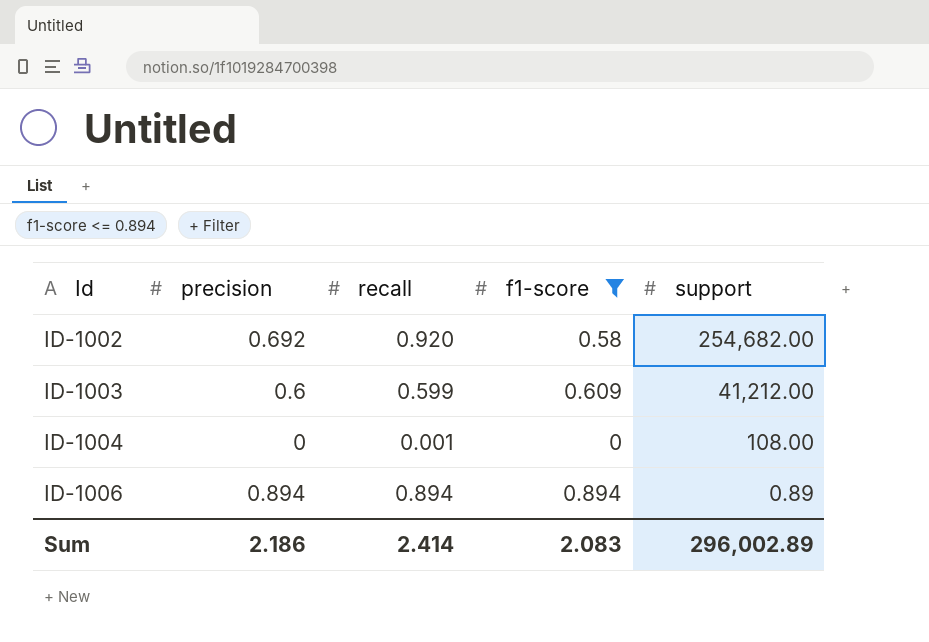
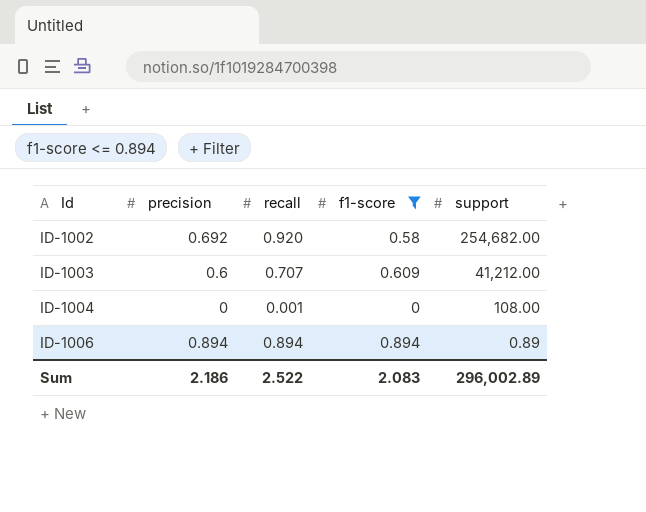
ID-1003 | recall: 0.599 -> 0.707
Sum | recall: 2.414 -> 2.522

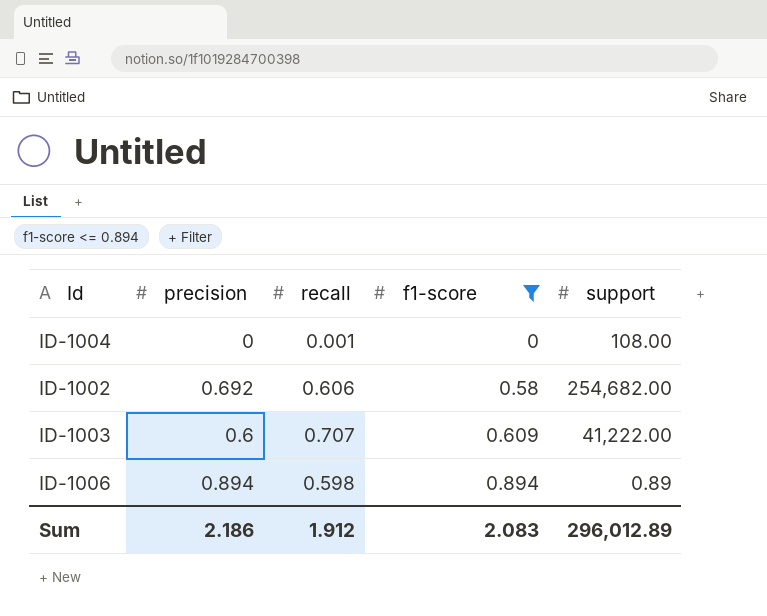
row order: Id ascending -> f1-score ascending
ID-1002 | recall: 0.920 -> 0.606
ID-1003 | support: 41,212.00 -> 41,222.00
ID-1006 | recall: 0.894 -> 0.598
Sum | recall: 2.522 -> 1.912
Sum | support: 296,002.89 -> 296,012.89

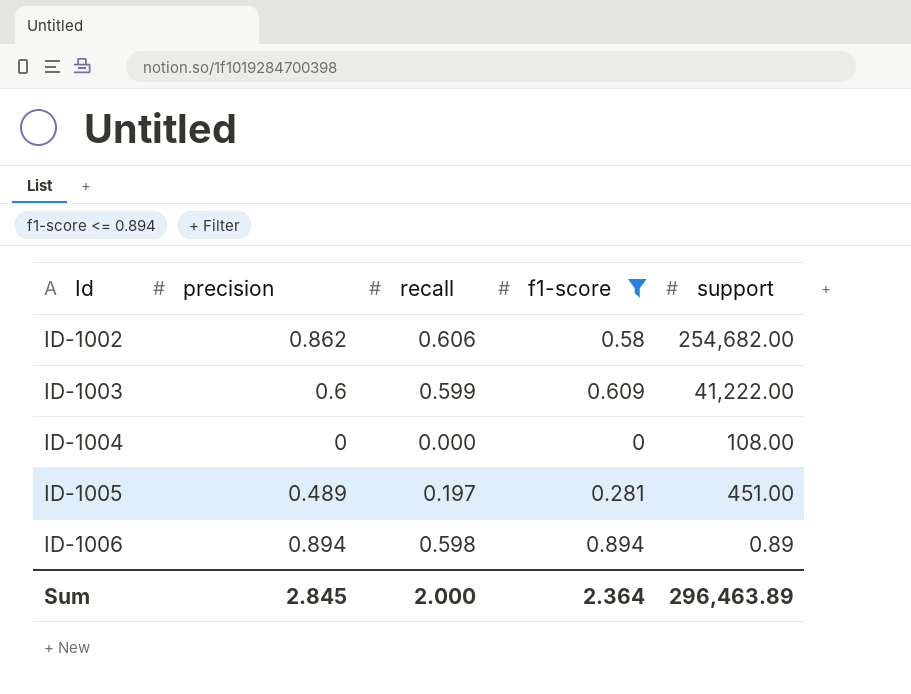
row order: f1-score ascending -> Id ascending
ID-1002 | precision: 0.692 -> 0.862
ID-1003 | recall: 0.707 -> 0.599
ID-1004 | recall: 0.001 -> 0.000
row ID-1005: none -> 0.489 | 0.197 | 0.281 | 451.00
Sum | precision: 2.186 -> 2.845
Sum | recall: 1.912 -> 2.000
Sum | f1-score: 2.083 -> 2.364
Sum | support: 296,012.89 -> 296,463.89

